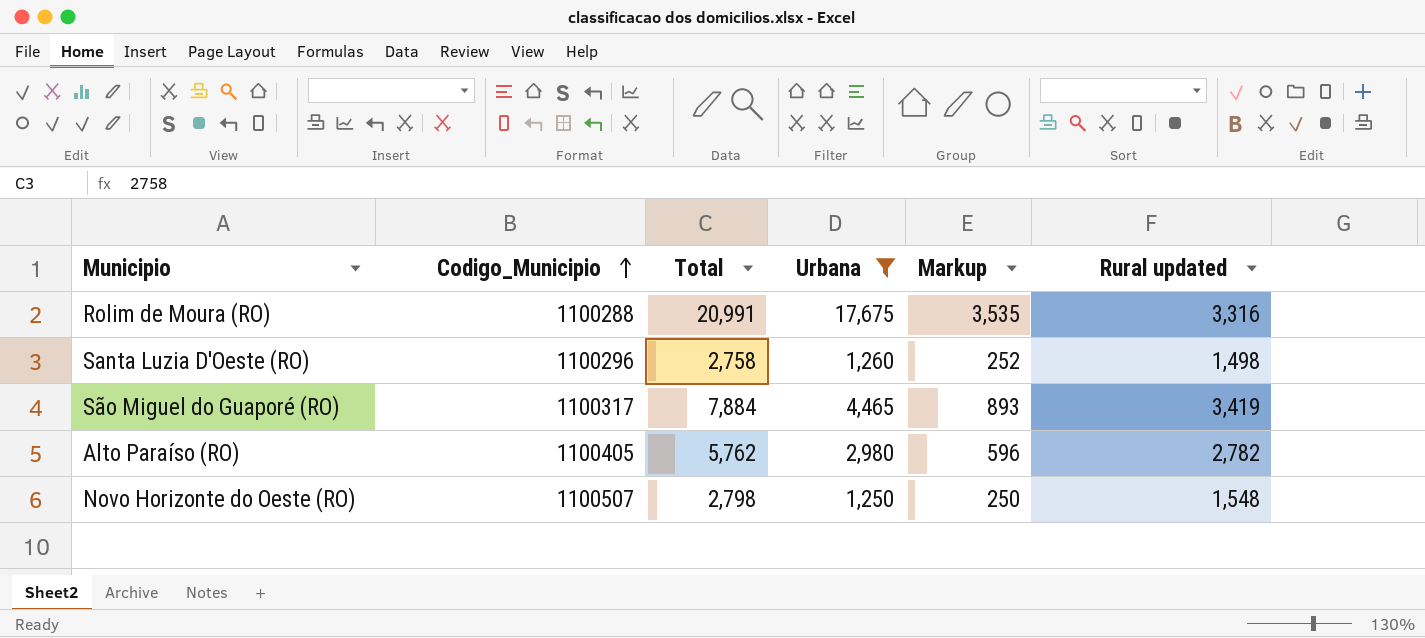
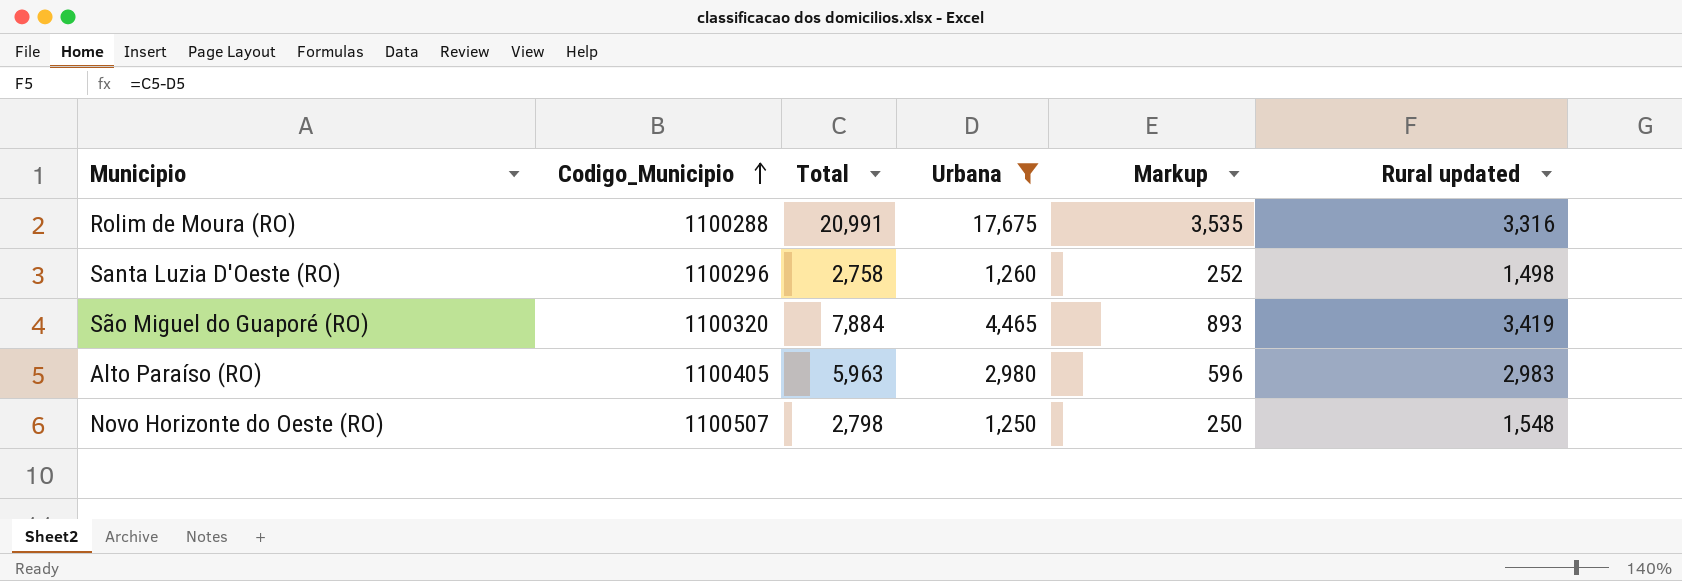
São Miguel do Guaporé (RO) | Codigo_Municipio: 1100317 -> 1100320
Alto Paraíso (RO) | Total: 5,762 -> 5,963
Alto Paraíso (RO) | Rural updated: 2,782 -> 2,983

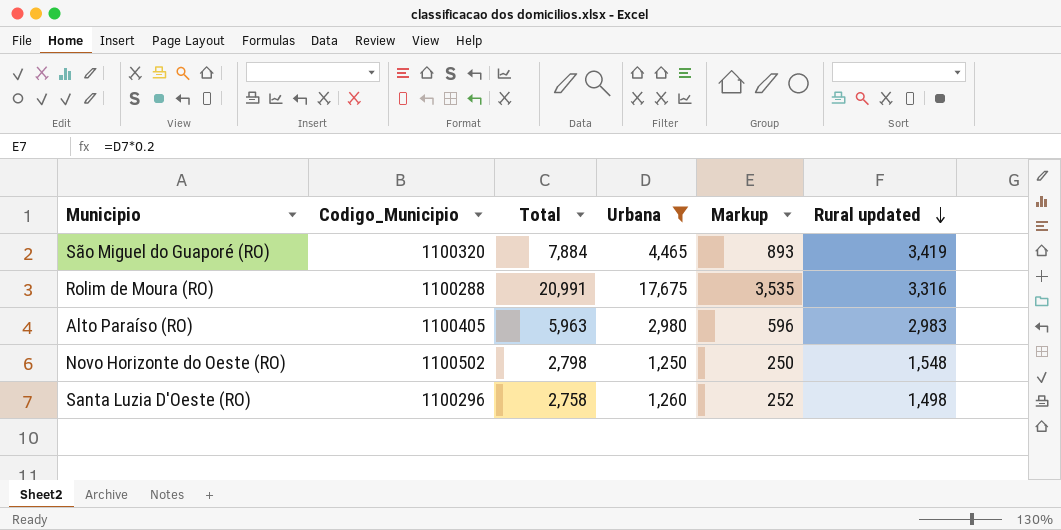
row order: Codigo_Municipio ascending -> Rural updated descending
Novo Horizonte do Oeste (RO) | Codigo_Municipio: 1100507 -> 1100502

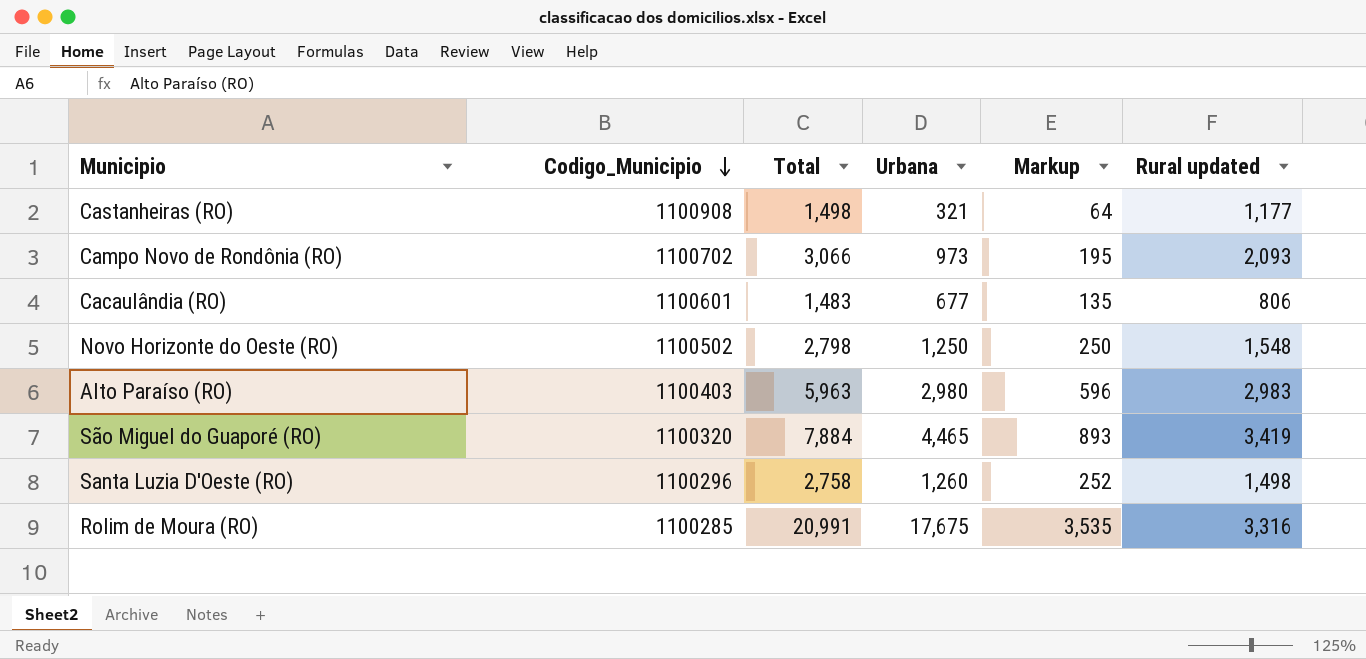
filter: Urbana >= 1,250 -> none
row order: Rural updated descending -> Codigo_Municipio descending
Alto Paraíso (RO) | Codigo_Municipio: 1100405 -> 1100403
Rolim de Moura (RO) | Codigo_Municipio: 1100288 -> 1100285

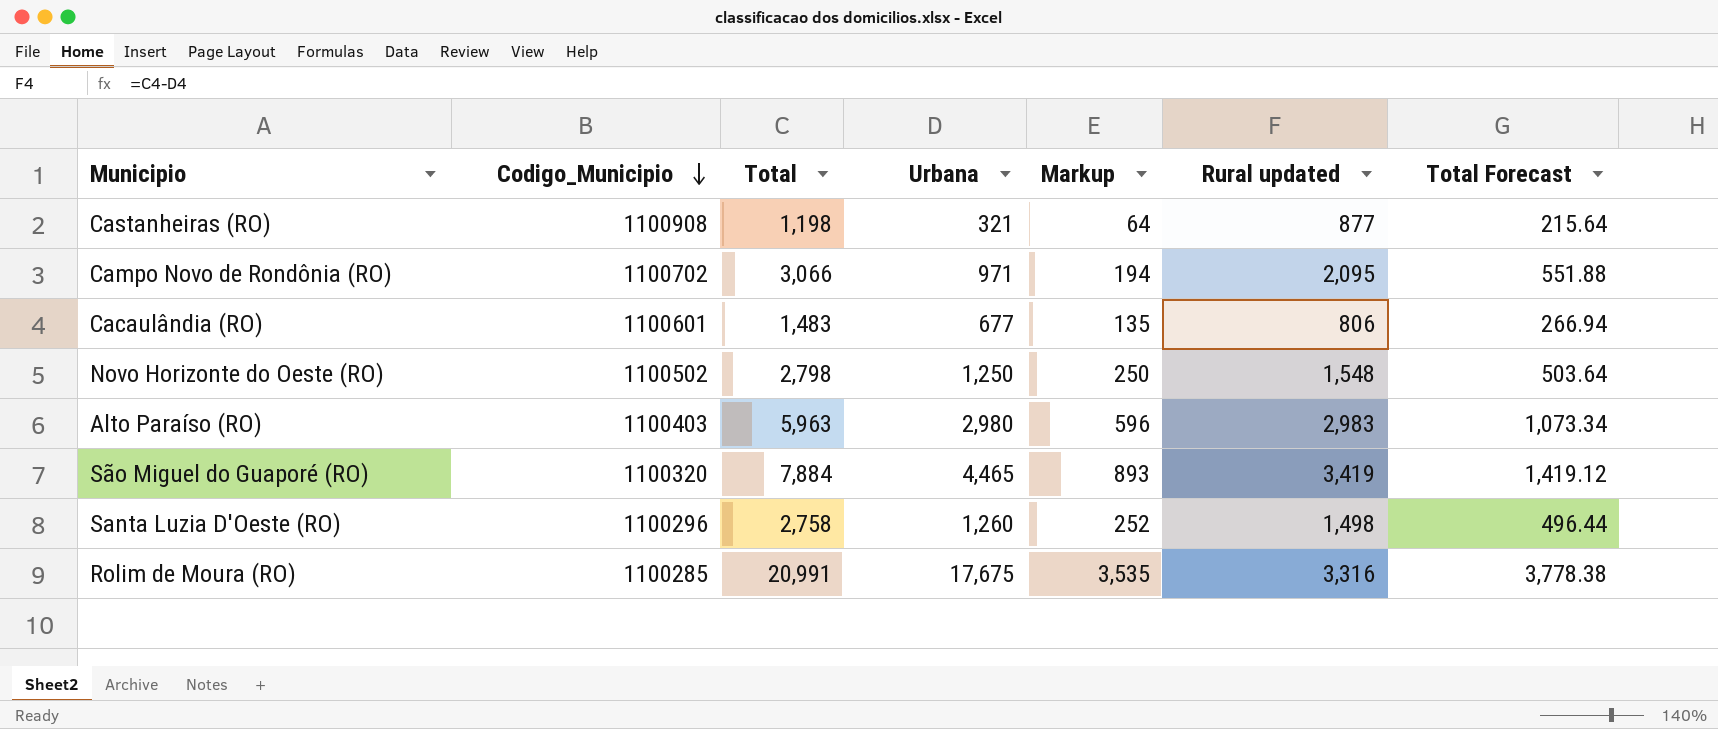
column Total Forecast | formula: none -> [Total] * 0.18
Castanheiras (RO) | Total: 1,498 -> 1,198
Castanheiras (RO) | Rural updated: 1,177 -> 877
Campo Novo de Rondônia (RO) | Urbana: 973 -> 971
Campo Novo de Rondônia (RO) | Markup: 195 -> 194
Campo Novo de Rondônia (RO) | Rural updated: 2,093 -> 2,095

